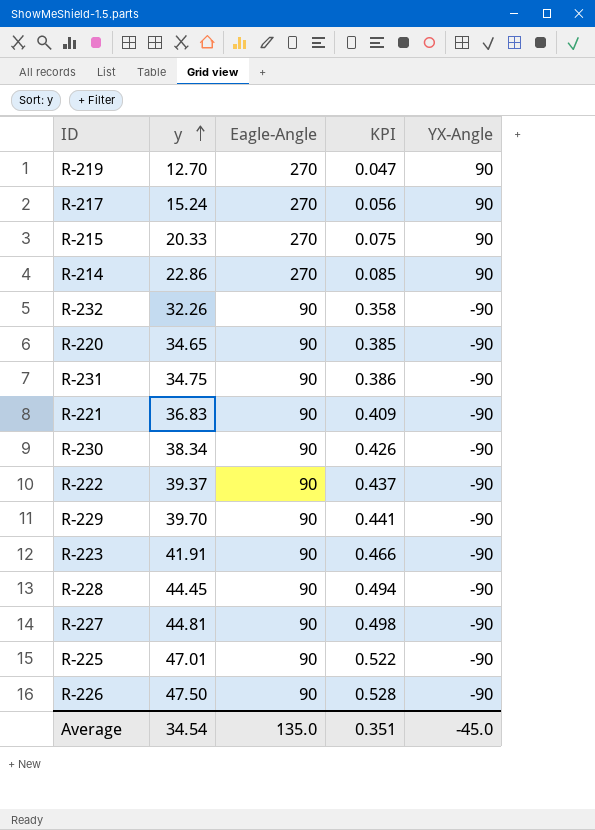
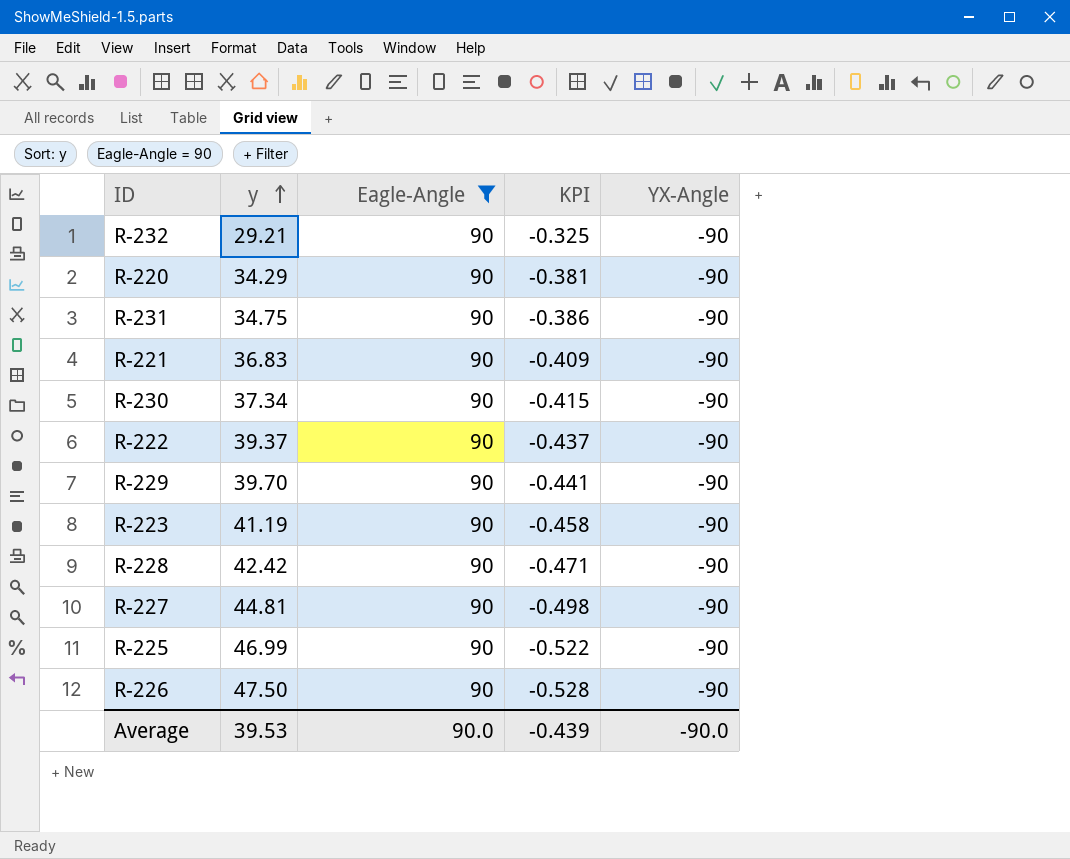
filter: none -> Eagle-Angle = 90
column KPI | formula: [y] / [Eagle-Angle] -> [y] / [YX-Angle]
R-232 | y: 32.26 -> 29.21
R-220 | y: 34.65 -> 34.29
R-230 | y: 38.34 -> 37.34
R-223 | y: 41.91 -> 41.19
R-228 | y: 44.45 -> 42.42
R-225 | y: 47.01 -> 46.99
Average | y: 34.54 -> 39.53
Average | Eagle-Angle: 135.0 -> 90.0
Average | KPI: 0.351 -> -0.439
Average | YX-Angle: -45.0 -> -90.0

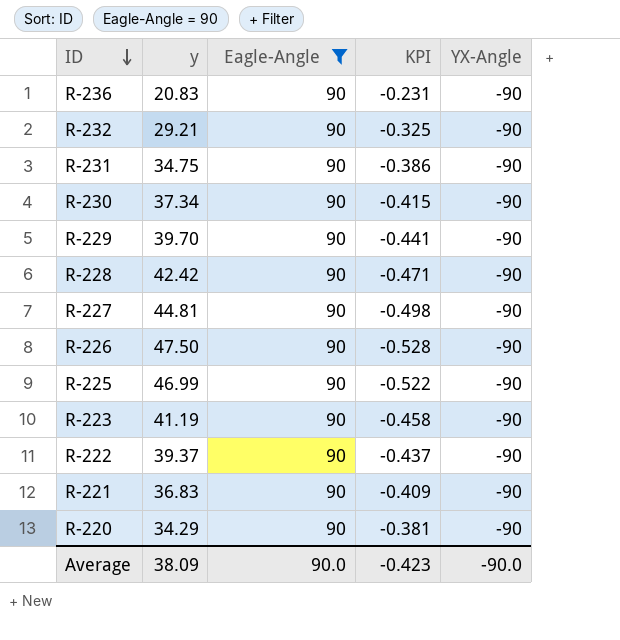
row order: y ascending -> ID descending
row R-236: none -> 20.83 | 90 | -0.231 | -90
Average | y: 39.53 -> 38.09
Average | KPI: -0.439 -> -0.423

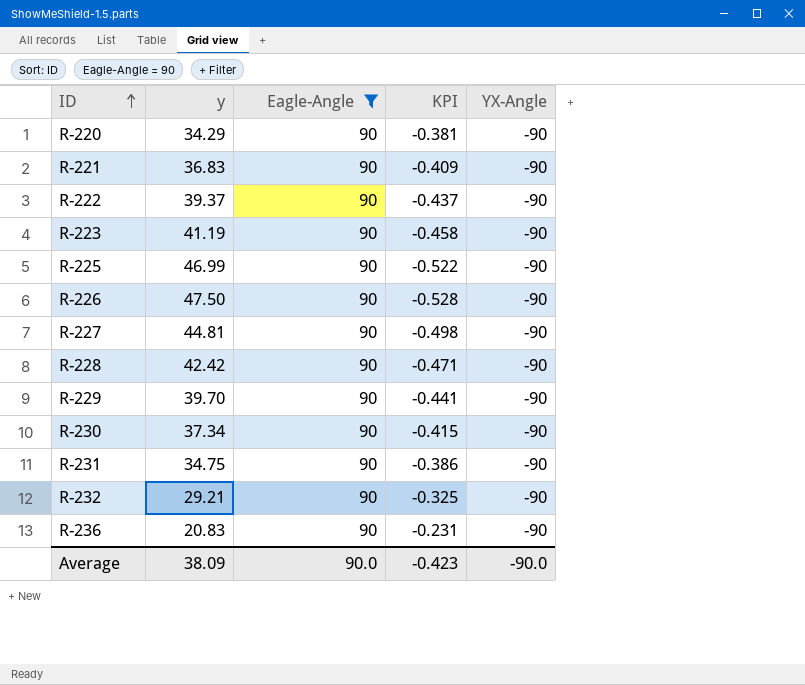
row order: ID descending -> ID ascending

